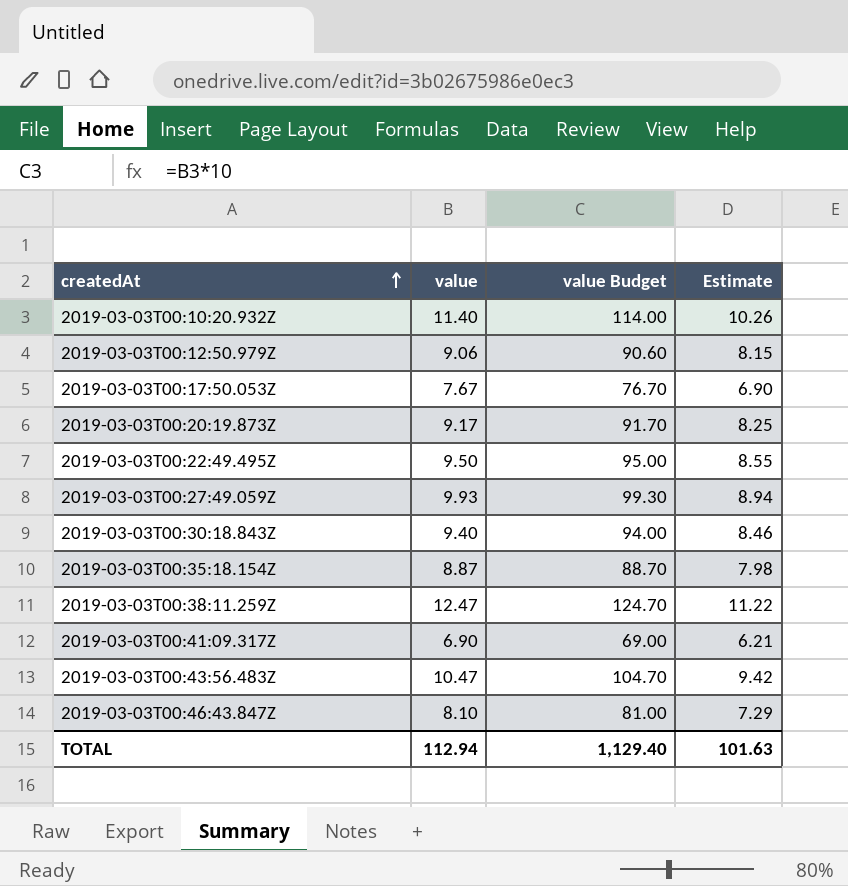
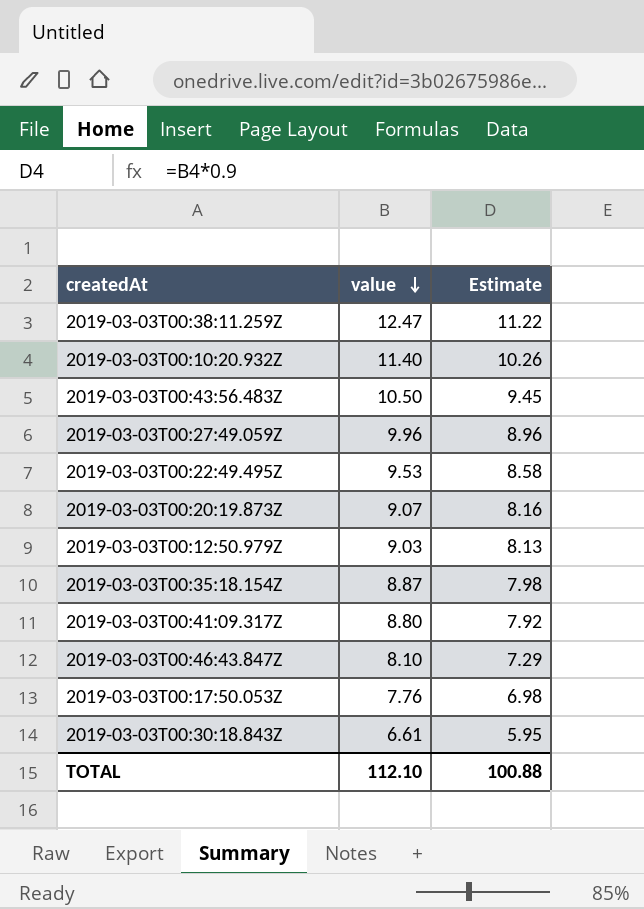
row order: createdAt ascending -> value descending
column value Budget | formula: [value] * 10 -> none
2019-03-03T00:43:56.483Z | value: 10.47 -> 10.50
2019-03-03T00:43:56.483Z | Estimate: 9.42 -> 9.45
2019-03-03T00:27:49.059Z | value: 9.93 -> 9.96
2019-03-03T00:27:49.059Z | Estimate: 8.94 -> 8.96
2019-03-03T00:22:49.495Z | value: 9.50 -> 9.53
2019-03-03T00:22:49.495Z | Estimate: 8.55 -> 8.58
2019-03-03T00:20:19.873Z | value: 9.17 -> 9.07
2019-03-03T00:20:19.873Z | Estimate: 8.25 -> 8.16
2019-03-03T00:12:50.979Z | value: 9.06 -> 9.03
2019-03-03T00:12:50.979Z | Estimate: 8.15 -> 8.13
2019-03-03T00:41:09.317Z | value: 6.90 -> 8.80
2019-03-03T00:41:09.317Z | Estimate: 6.21 -> 7.92
2019-03-03T00:17:50.053Z | value: 7.67 -> 7.76
2019-03-03T00:17:50.053Z | Estimate: 6.90 -> 6.98
2019-03-03T00:30:18.843Z | value: 9.40 -> 6.61
2019-03-03T00:30:18.843Z | Estimate: 8.46 -> 5.95
TOTAL | value: 112.94 -> 112.10
TOTAL | Estimate: 101.63 -> 100.88

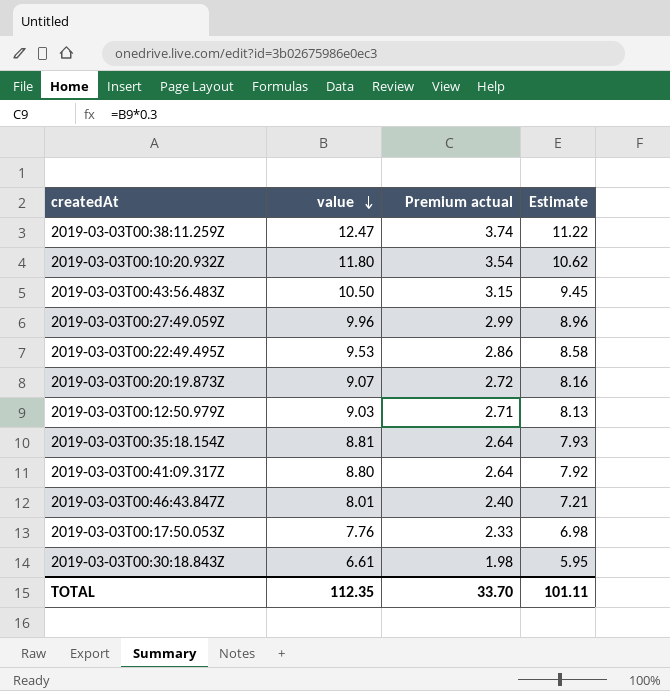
column Premium actual | formula: none -> [value] * 0.3
2019-03-03T00:10:20.932Z | value: 11.40 -> 11.80
2019-03-03T00:10:20.932Z | Estimate: 10.26 -> 10.62
2019-03-03T00:35:18.154Z | value: 8.87 -> 8.81
2019-03-03T00:35:18.154Z | Estimate: 7.98 -> 7.93
2019-03-03T00:46:43.847Z | value: 8.10 -> 8.01
2019-03-03T00:46:43.847Z | Estimate: 7.29 -> 7.21
TOTAL | value: 112.10 -> 112.35
TOTAL | Estimate: 100.88 -> 101.11

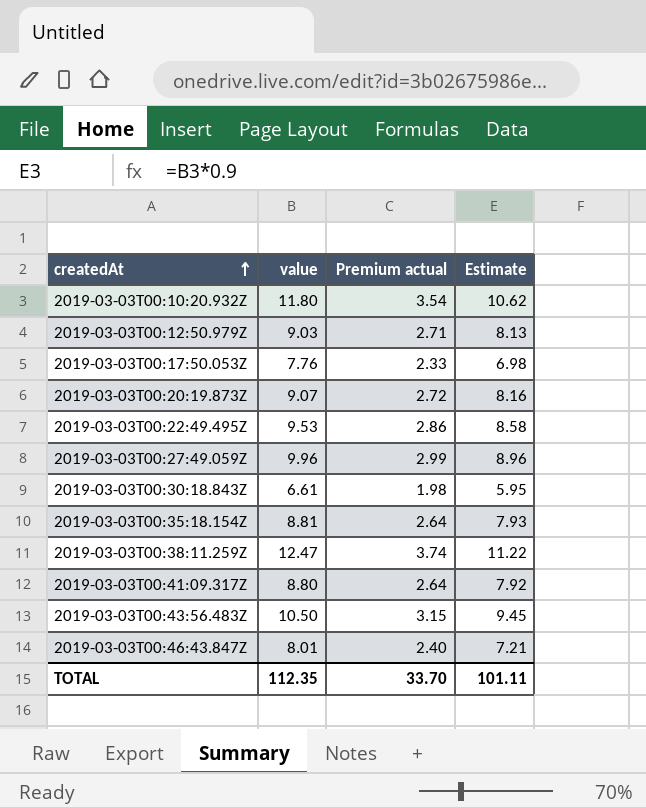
row order: value descending -> createdAt ascending

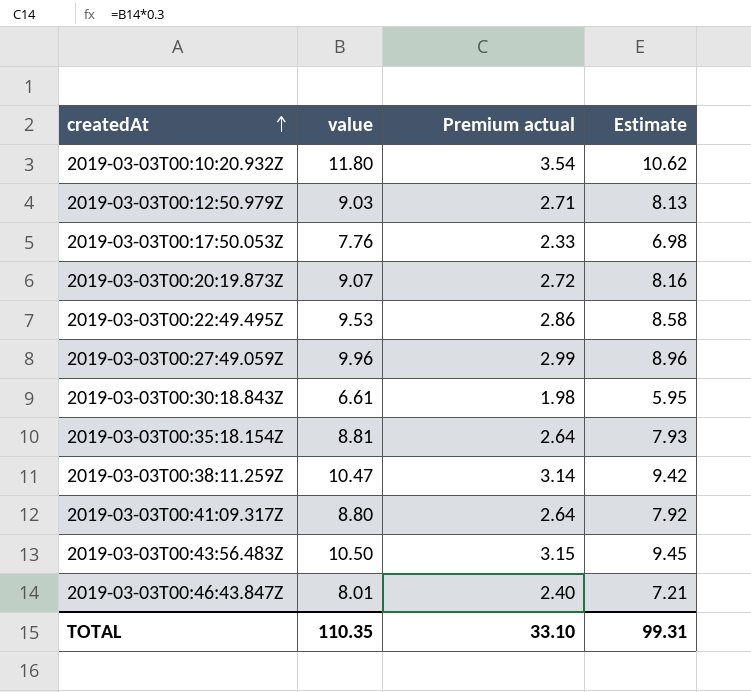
2019-03-03T00:38:11.259Z | value: 12.47 -> 10.47
2019-03-03T00:38:11.259Z | Premium actual: 3.74 -> 3.14
2019-03-03T00:38:11.259Z | Estimate: 11.22 -> 9.42
TOTAL | value: 112.35 -> 110.35
TOTAL | Premium actual: 33.70 -> 33.10
TOTAL | Estimate: 101.11 -> 99.31

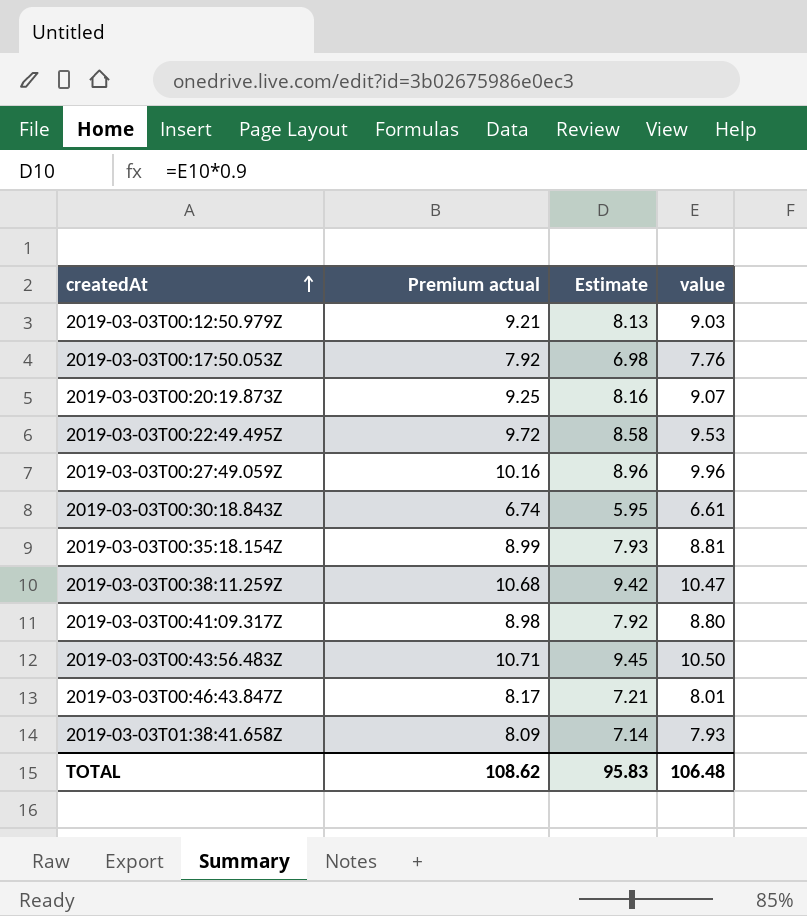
column Premium actual | formula: [value] * 0.3 -> [value] * 1.02
column value | position: 2 -> 4
row 2019-03-03T00:10:20.932Z: 11.80 | 3.54 | 10.62 -> none
row 2019-03-03T01:38:41.658Z: none -> 8.09 | 7.14 | 7.93
TOTAL | Premium actual: 33.10 -> 108.62
TOTAL | Estimate: 99.31 -> 95.83
TOTAL | value: 110.35 -> 106.48

